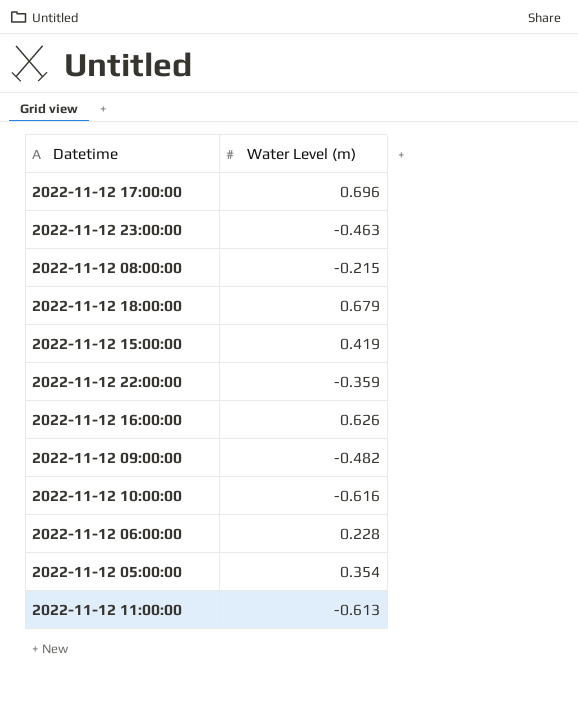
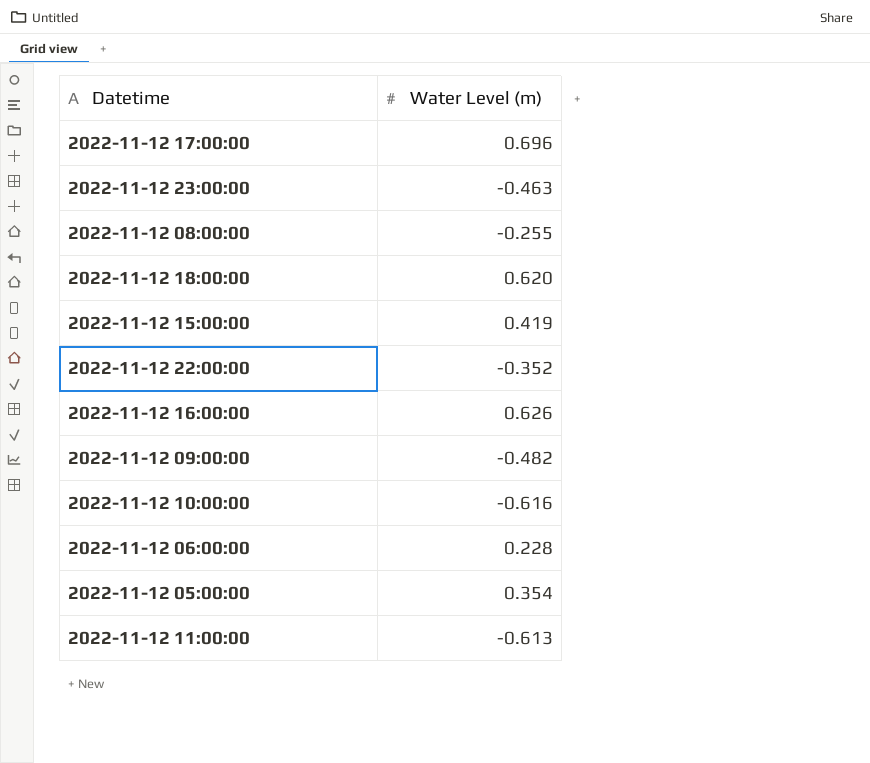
2022-11-12 08:00:00 | Water Level (m): -0.215 -> -0.255
2022-11-12 18:00:00 | Water Level (m): 0.679 -> 0.620
2022-11-12 22:00:00 | Water Level (m): -0.359 -> -0.352

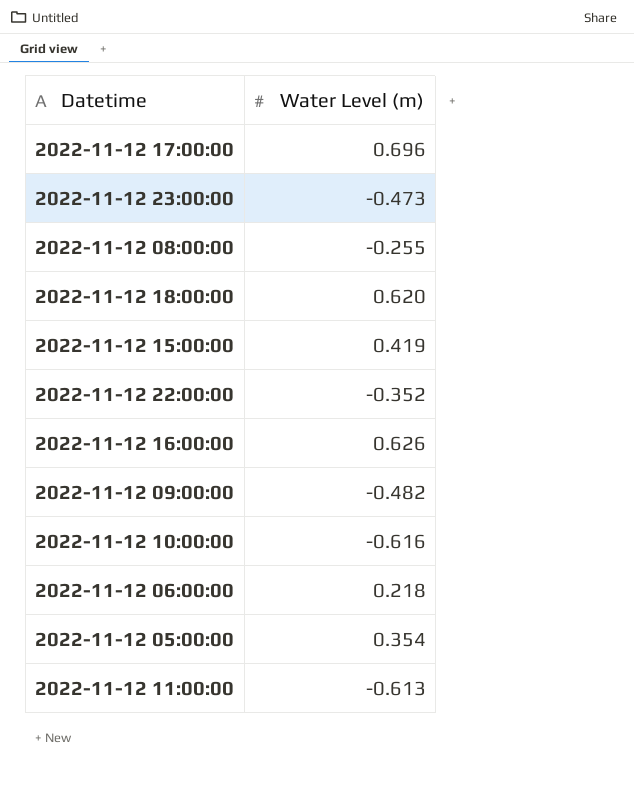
2022-11-12 23:00:00 | Water Level (m): -0.463 -> -0.473
2022-11-12 06:00:00 | Water Level (m): 0.228 -> 0.218

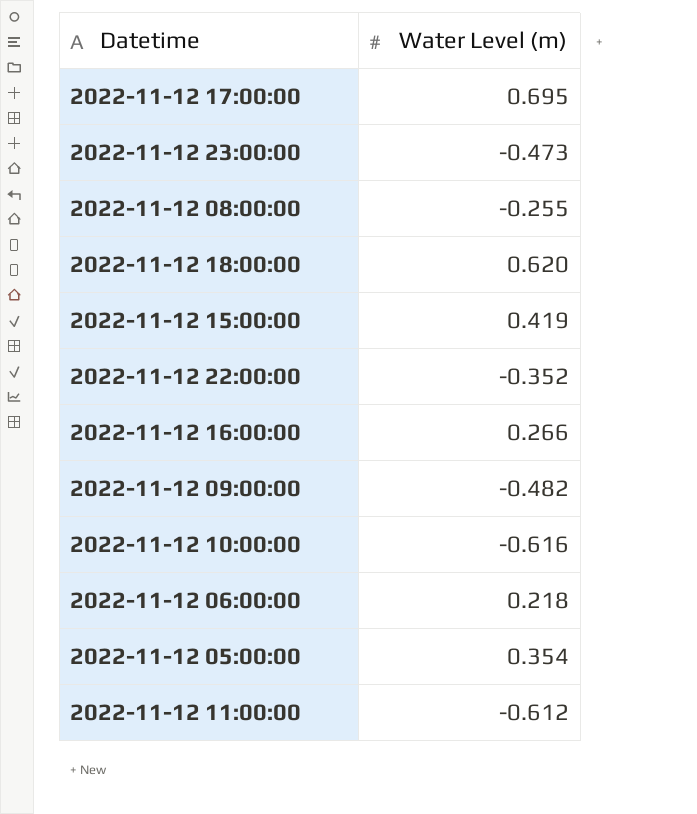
2022-11-12 17:00:00 | Water Level (m): 0.696 -> 0.695
2022-11-12 16:00:00 | Water Level (m): 0.626 -> 0.266
2022-11-12 11:00:00 | Water Level (m): -0.613 -> -0.612

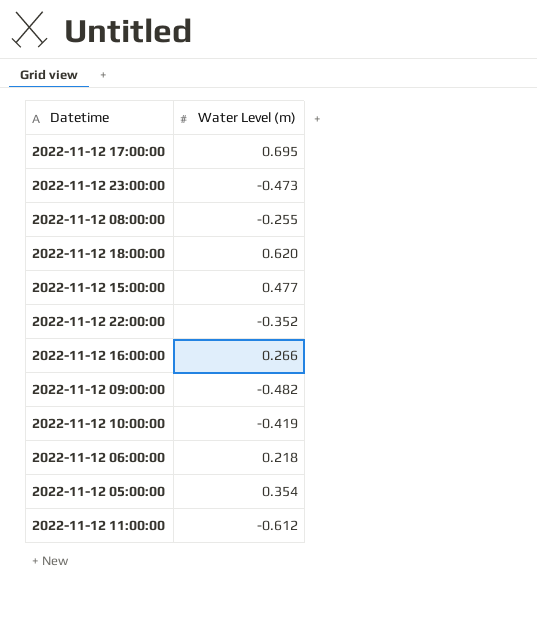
2022-11-12 15:00:00 | Water Level (m): 0.419 -> 0.477
2022-11-12 10:00:00 | Water Level (m): -0.616 -> -0.419

